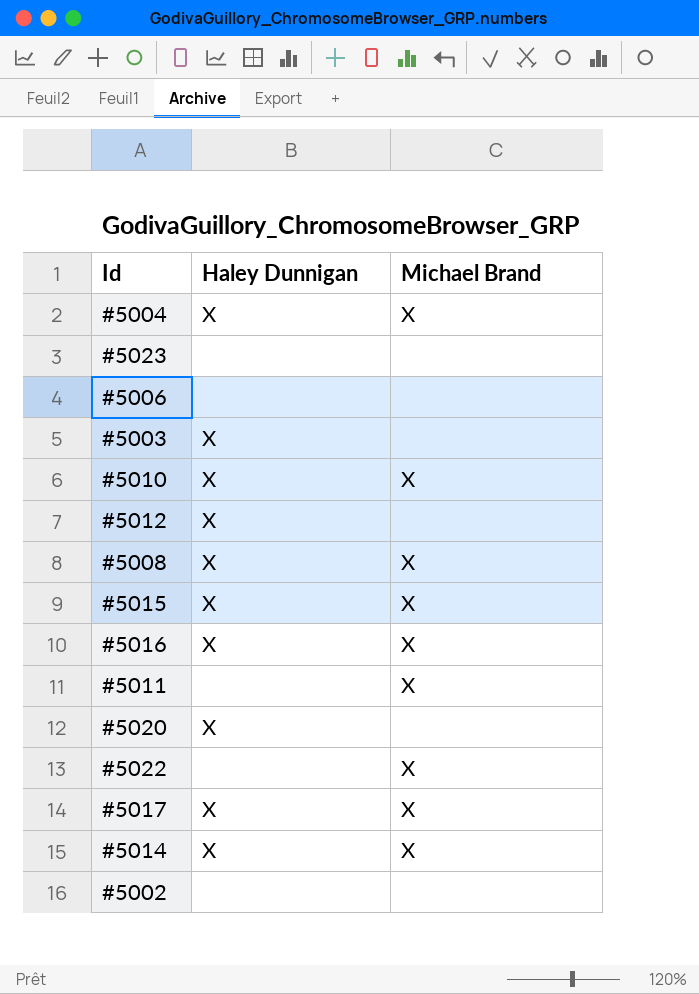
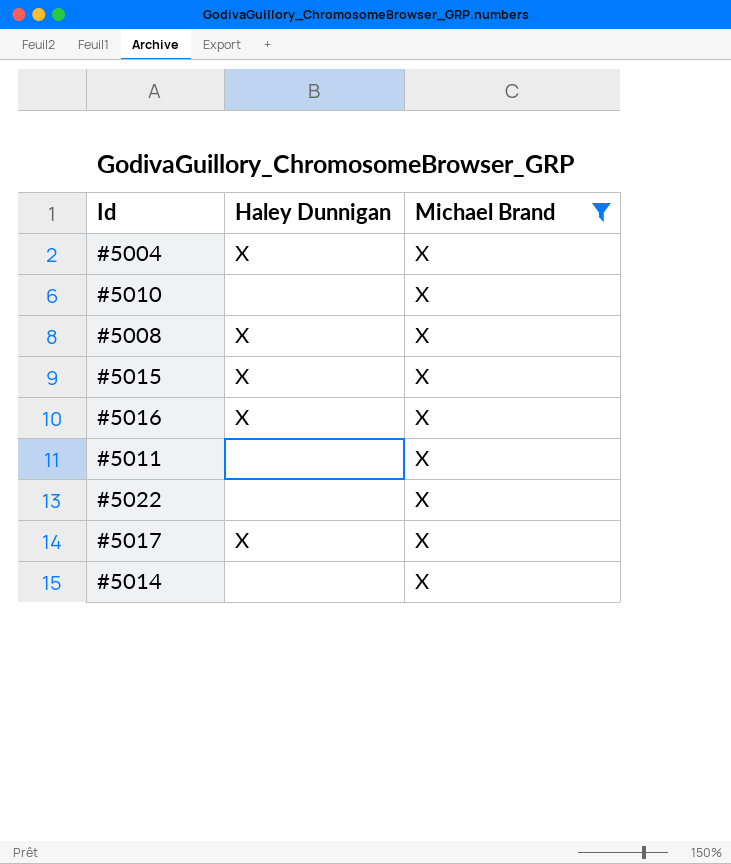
filter: none -> Michael Brand = X
#5010 | Haley Dunnigan: X -> none
#5014 | Haley Dunnigan: X -> none

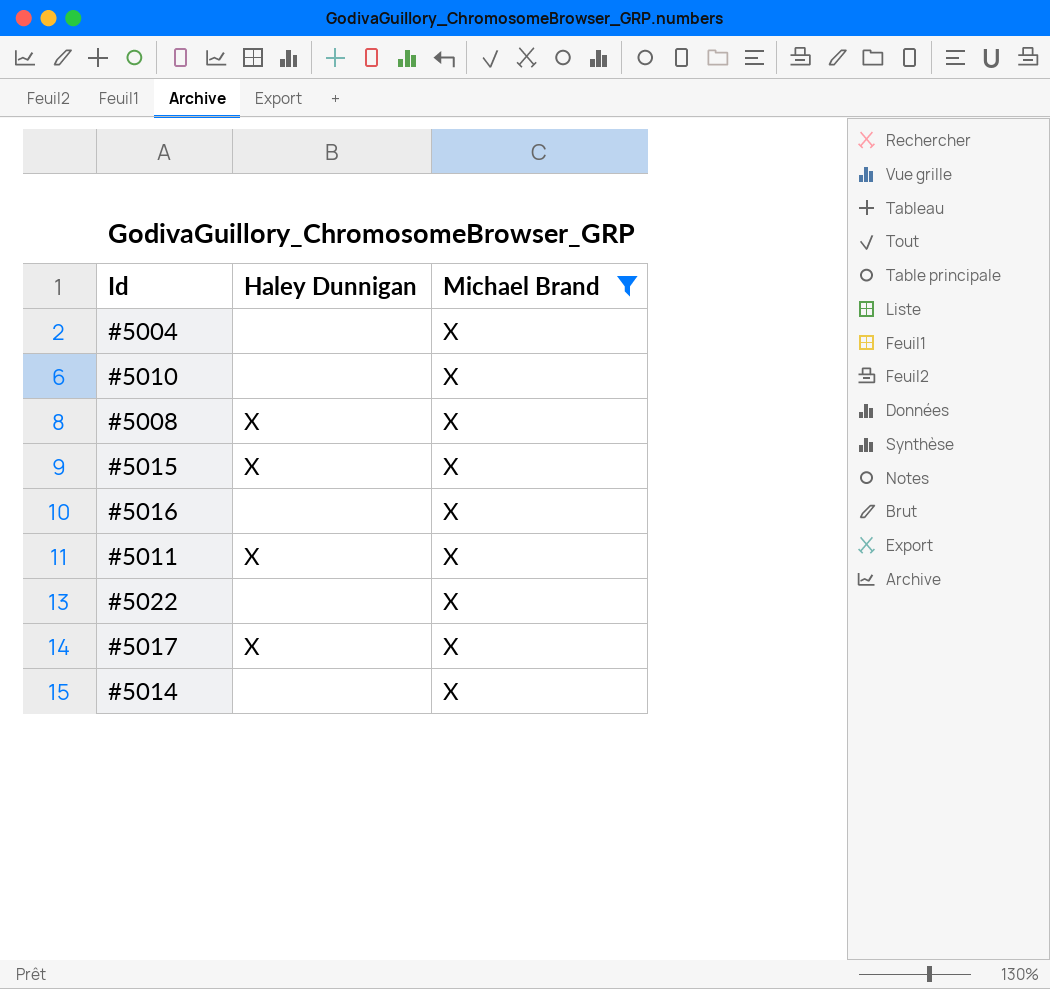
#5004 | Haley Dunnigan: X -> none
#5016 | Haley Dunnigan: X -> none
#5011 | Haley Dunnigan: none -> X

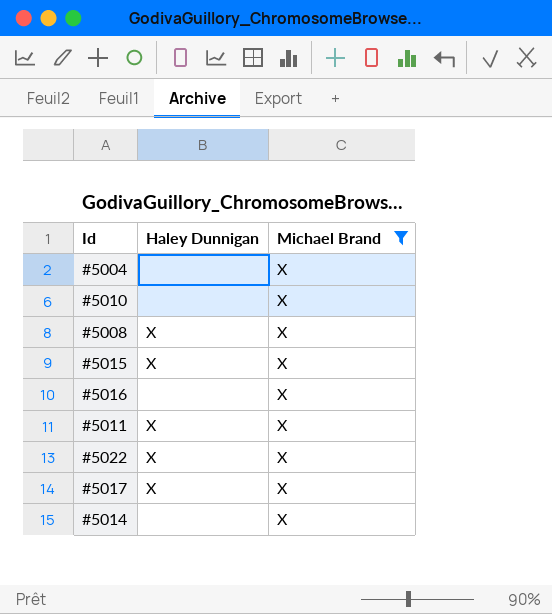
#5022 | Haley Dunnigan: none -> X

